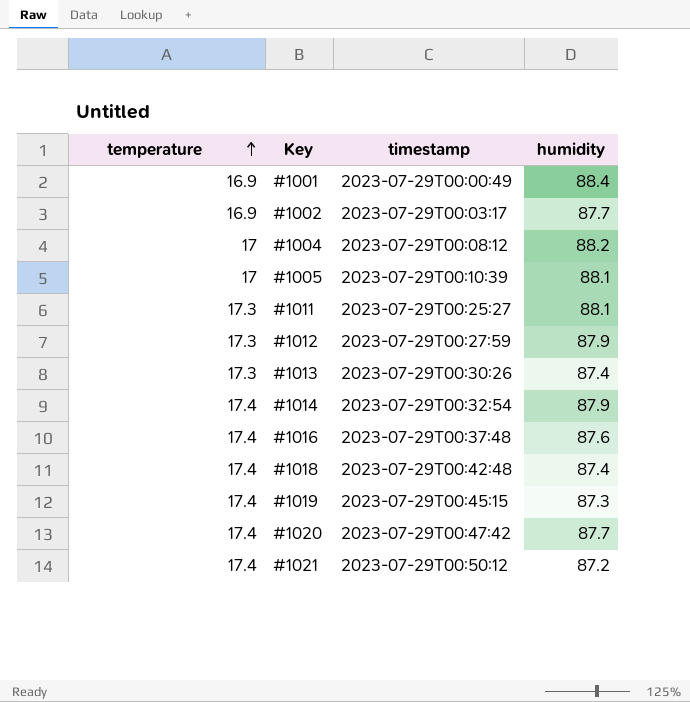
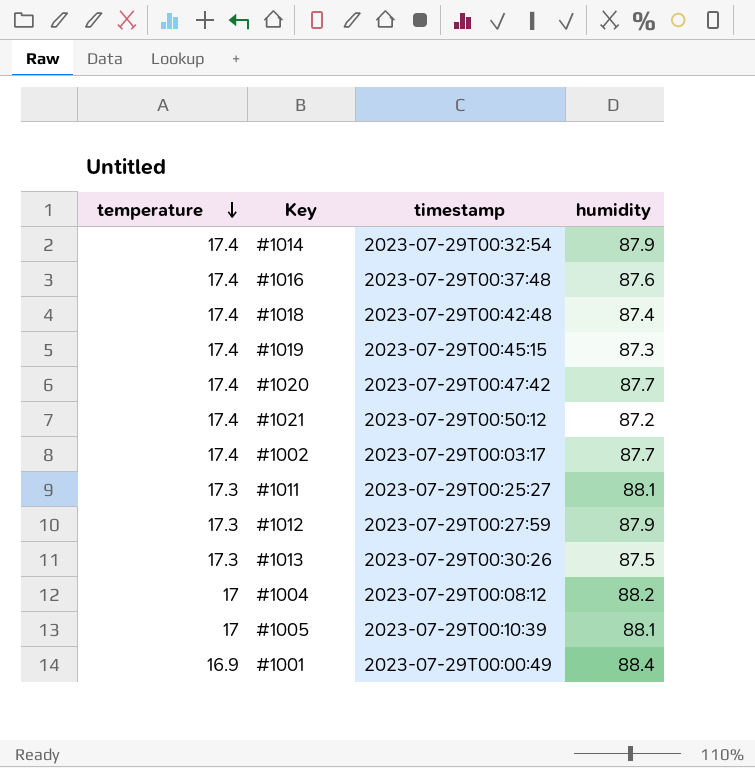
row order: temperature ascending -> temperature descending
#1002 | temperature: 16.9 -> 17.4
#1013 | humidity: 87.4 -> 87.5

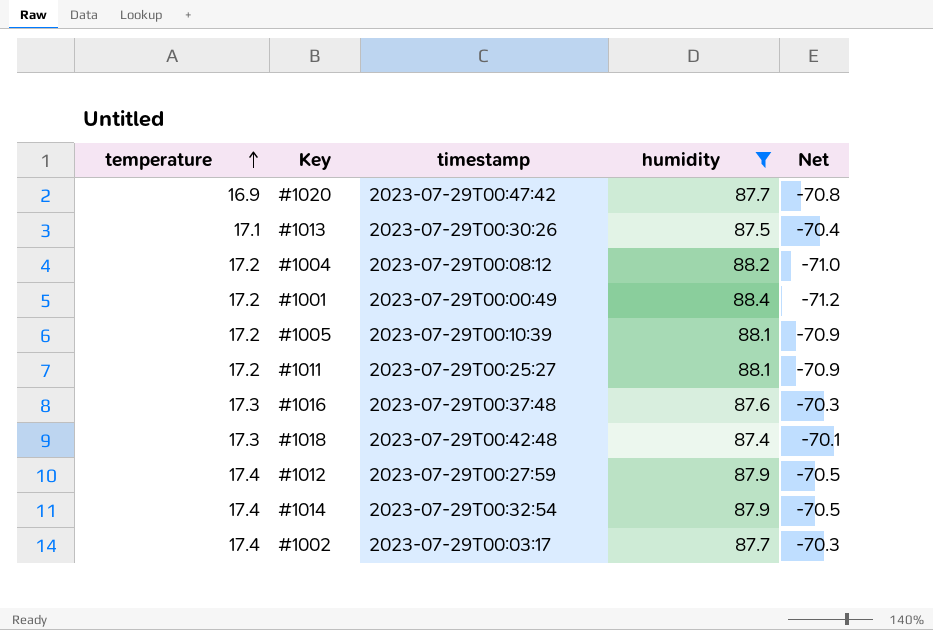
filter: none -> humidity >= 87.4
row order: temperature descending -> temperature ascending
column Net | formula: none -> [temperature] - [humidity]
#1020 | temperature: 17.4 -> 16.9
#1013 | temperature: 17.3 -> 17.1
#1004 | temperature: 17 -> 17.2
#1001 | temperature: 16.9 -> 17.2
#1005 | temperature: 17 -> 17.2
#1011 | temperature: 17.3 -> 17.2
#1016 | temperature: 17.4 -> 17.3
#1018 | temperature: 17.4 -> 17.3
#1012 | temperature: 17.3 -> 17.4

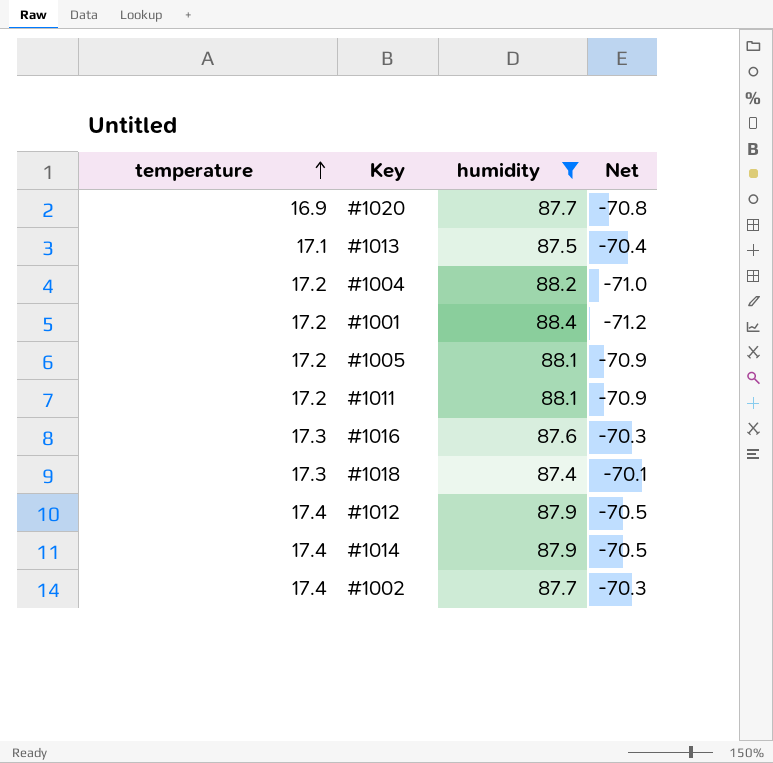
column timestamp | position: 3 -> none

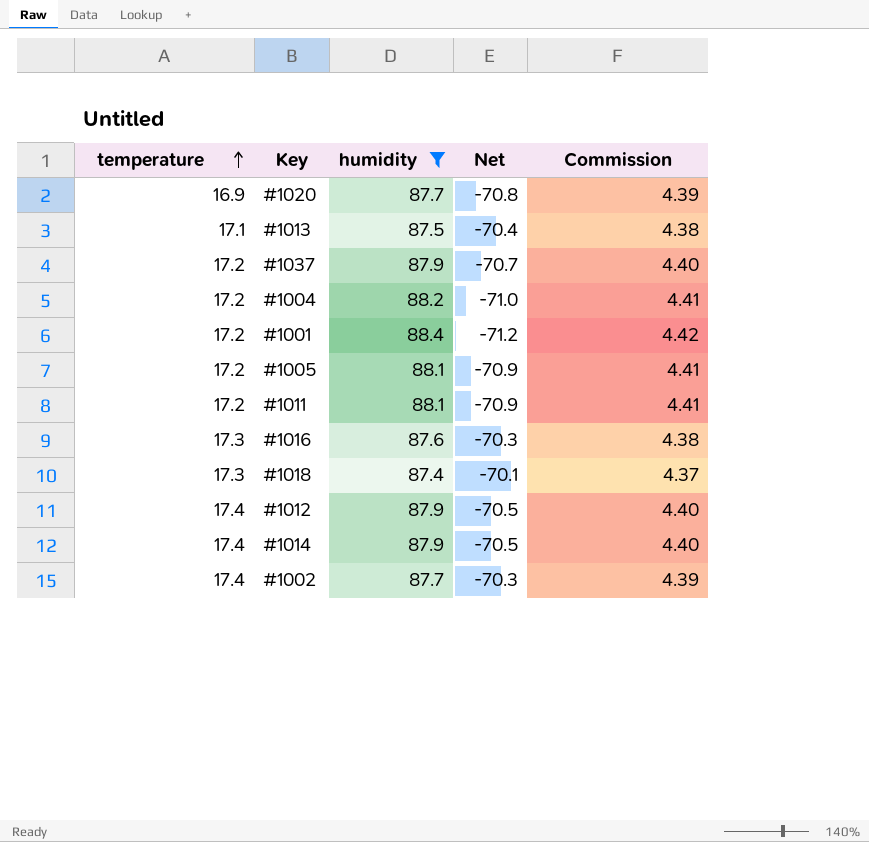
column Commission | formula: none -> [humidity] * 0.05
row #1037: none -> 17.2 | 87.9 | -70.7 | 4.40

